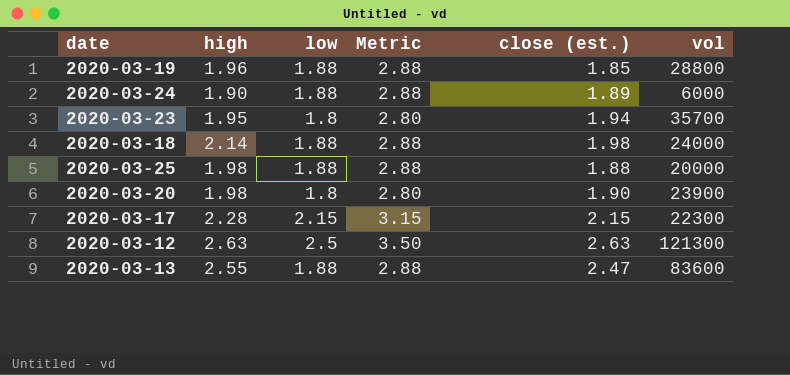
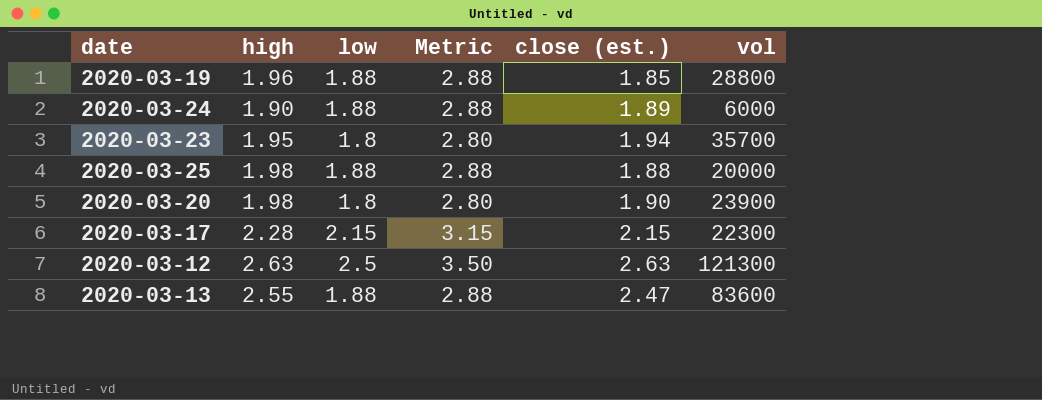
row 2020-03-18: 2.14 | 1.88 | 2.88 | 1.98 | 24000 -> none

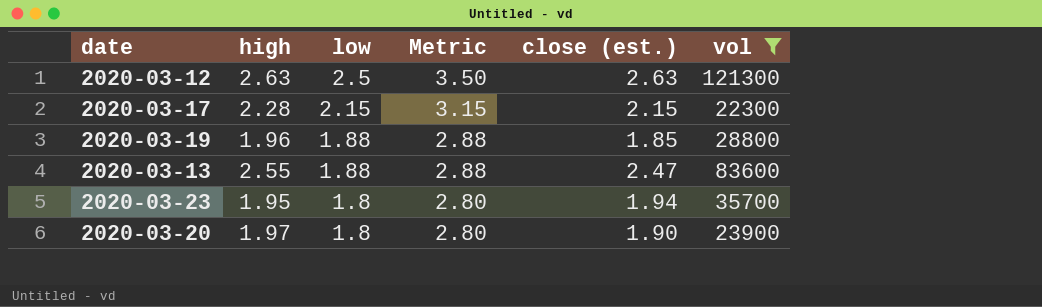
filter: none -> vol >= 22300
row order: none -> low descending
2020-03-20 | high: 1.98 -> 1.97

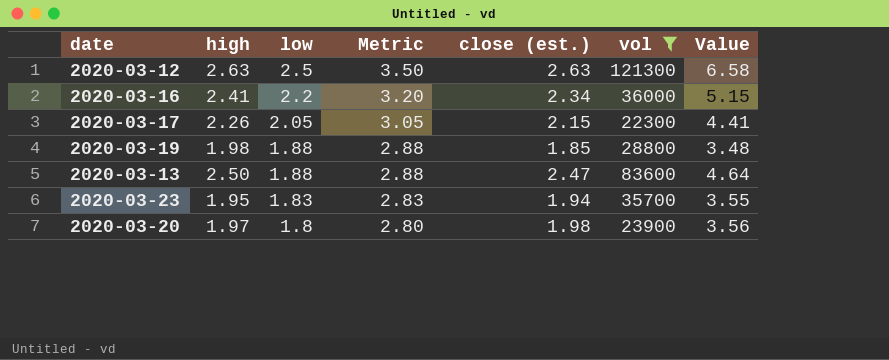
column Value | formula: none -> [low] * [close (est.)]
row 2020-03-16: none -> 2.41 | 2.2 | 3.20 | 2.34 | 36000 | 5.15
2020-03-17 | high: 2.28 -> 2.26
2020-03-17 | low: 2.15 -> 2.05
2020-03-17 | Metric: 3.15 -> 3.05
2020-03-19 | high: 1.96 -> 1.98
2020-03-13 | high: 2.55 -> 2.50
2020-03-23 | low: 1.8 -> 1.83
2020-03-23 | Metric: 2.80 -> 2.83
2020-03-20 | close (est.): 1.90 -> 1.98

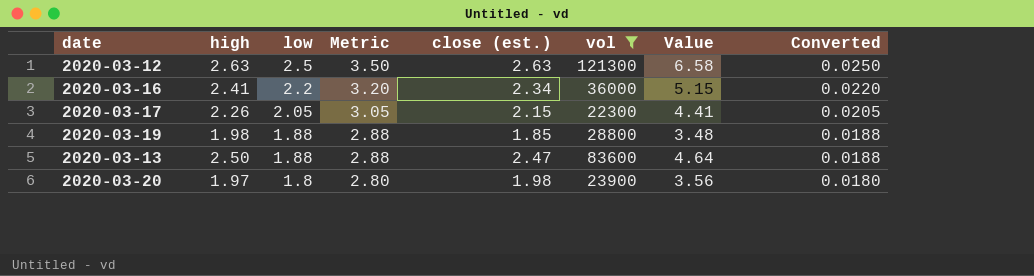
column Converted | formula: none -> [low] * 0.01
row 2020-03-23: 1.95 | 1.83 | 2.83 | 1.94 | 35700 | 3.55 -> none

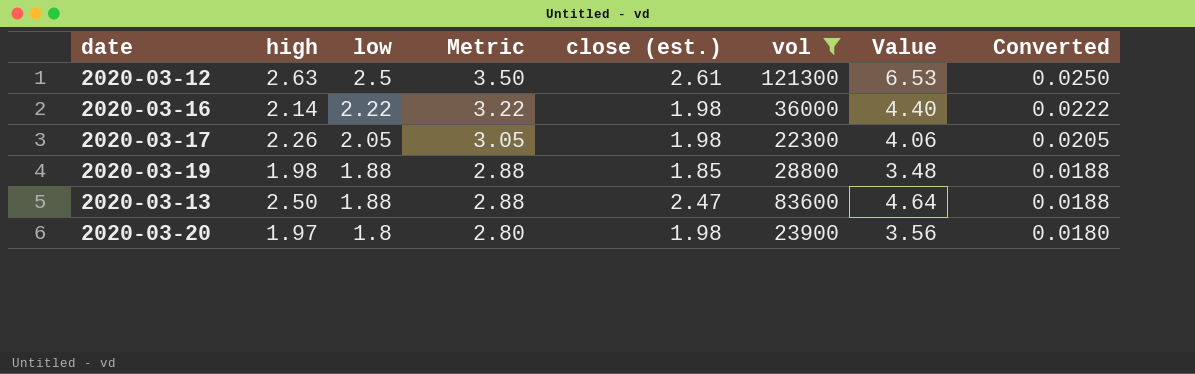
2020-03-12 | close (est.): 2.63 -> 2.61
2020-03-12 | Value: 6.58 -> 6.53
2020-03-16 | high: 2.41 -> 2.14
2020-03-16 | low: 2.2 -> 2.22
2020-03-16 | Metric: 3.20 -> 3.22
2020-03-16 | close (est.): 2.34 -> 1.98
2020-03-16 | Value: 5.15 -> 4.40
2020-03-16 | Converted: 0.0220 -> 0.0222
2020-03-17 | close (est.): 2.15 -> 1.98
2020-03-17 | Value: 4.41 -> 4.06

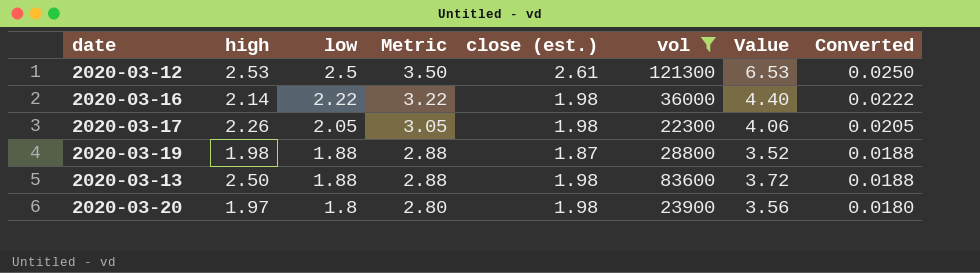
2020-03-12 | high: 2.63 -> 2.53
2020-03-19 | close (est.): 1.85 -> 1.87
2020-03-19 | Value: 3.48 -> 3.52
2020-03-13 | close (est.): 2.47 -> 1.98
2020-03-13 | Value: 4.64 -> 3.72

